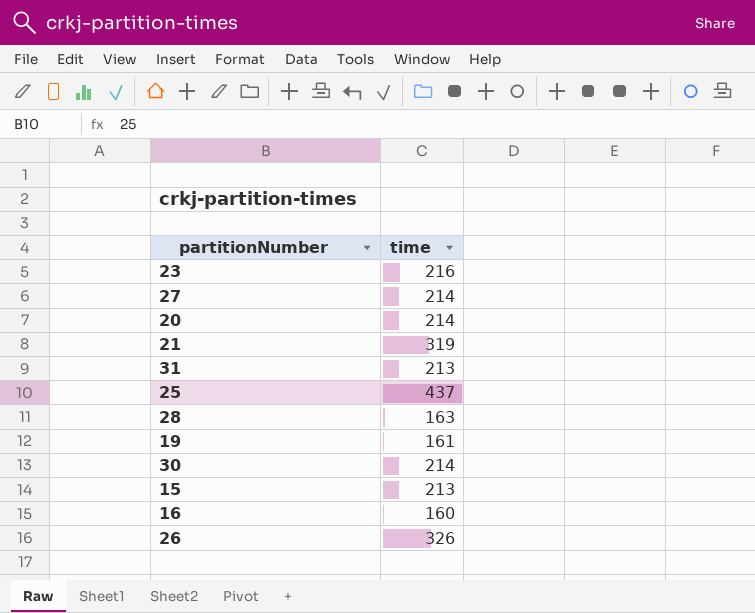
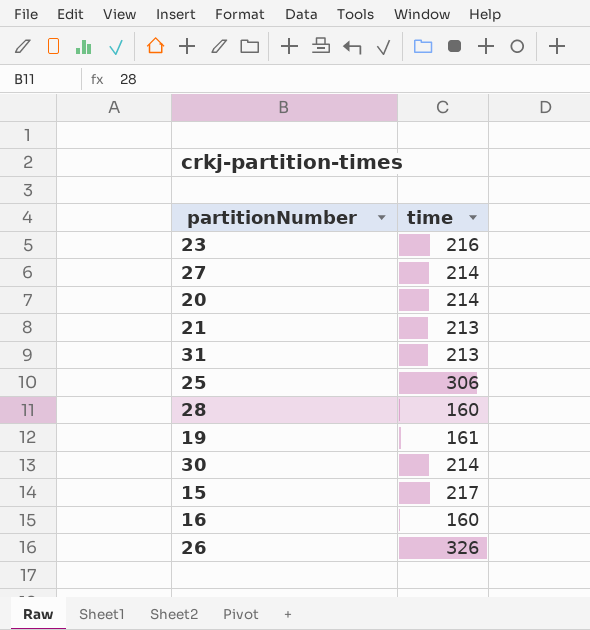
21 | time: 319 -> 213
25 | time: 437 -> 306
28 | time: 163 -> 160
15 | time: 213 -> 217

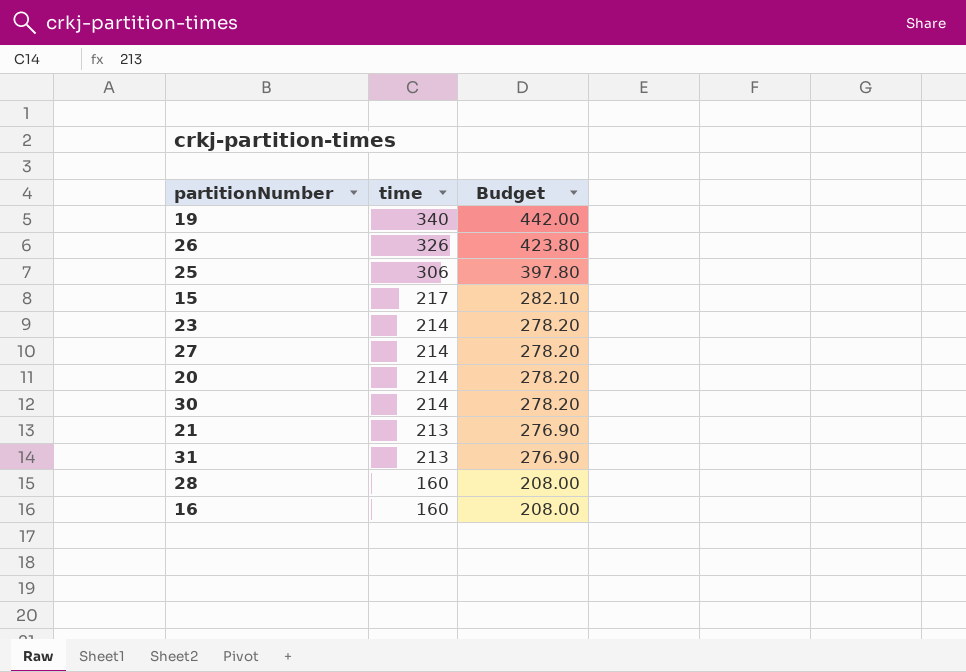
row order: none -> time descending
column Budget | formula: none -> [time] * 1.3
19 | time: 161 -> 340
23 | time: 216 -> 214

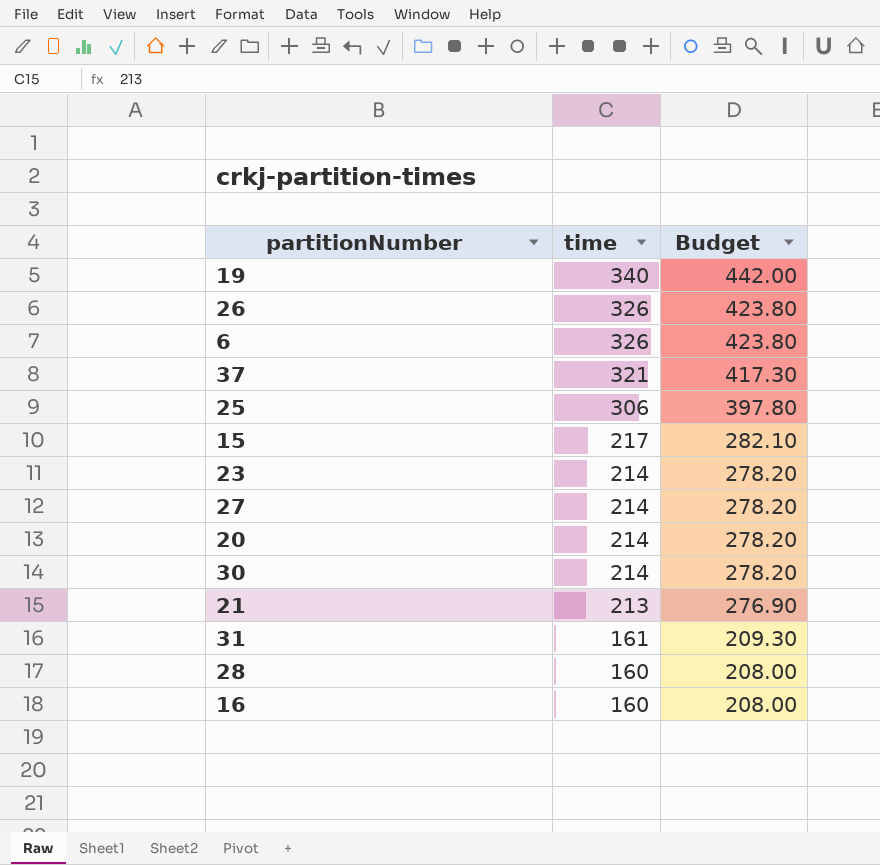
row 6: none -> 326 | 423.80
row 37: none -> 321 | 417.30
31 | time: 213 -> 161
31 | Budget: 276.90 -> 209.30

